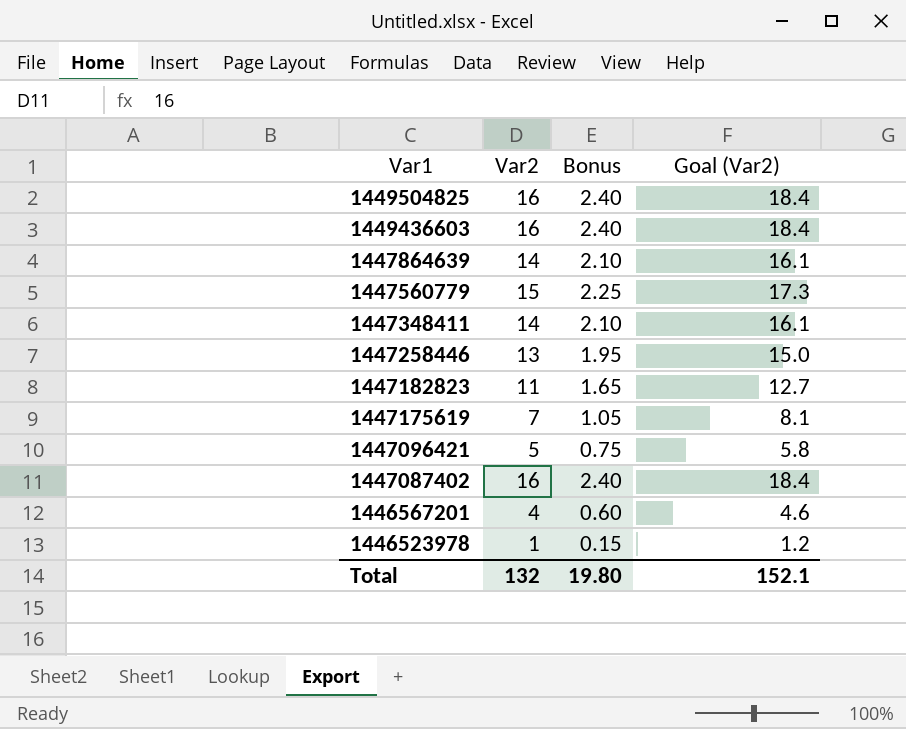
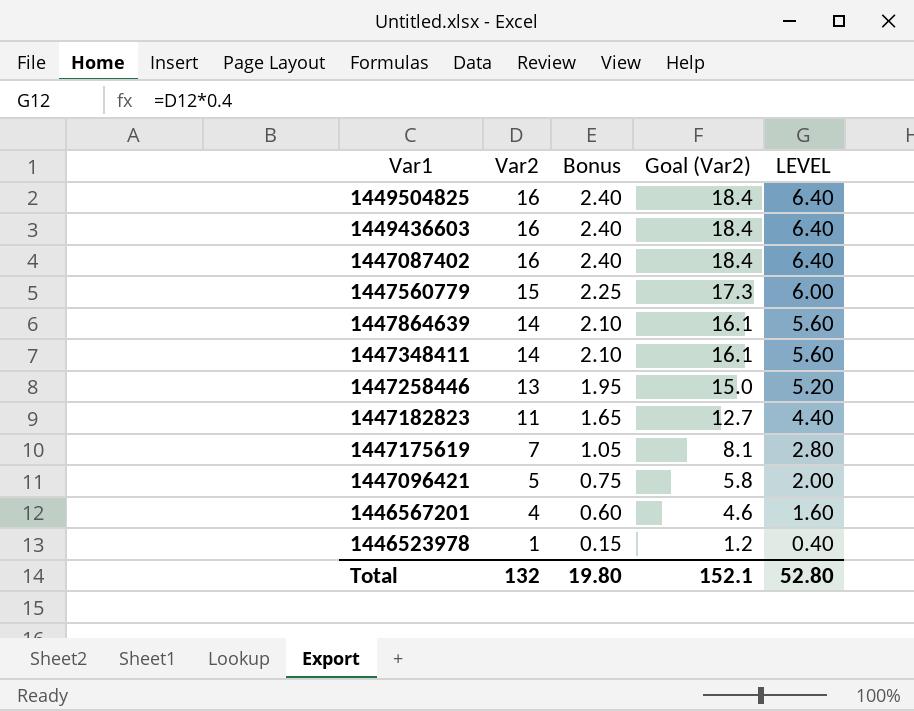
row order: Var1 descending -> Var2 descending
column LEVEL | formula: none -> [Var2] * 0.4

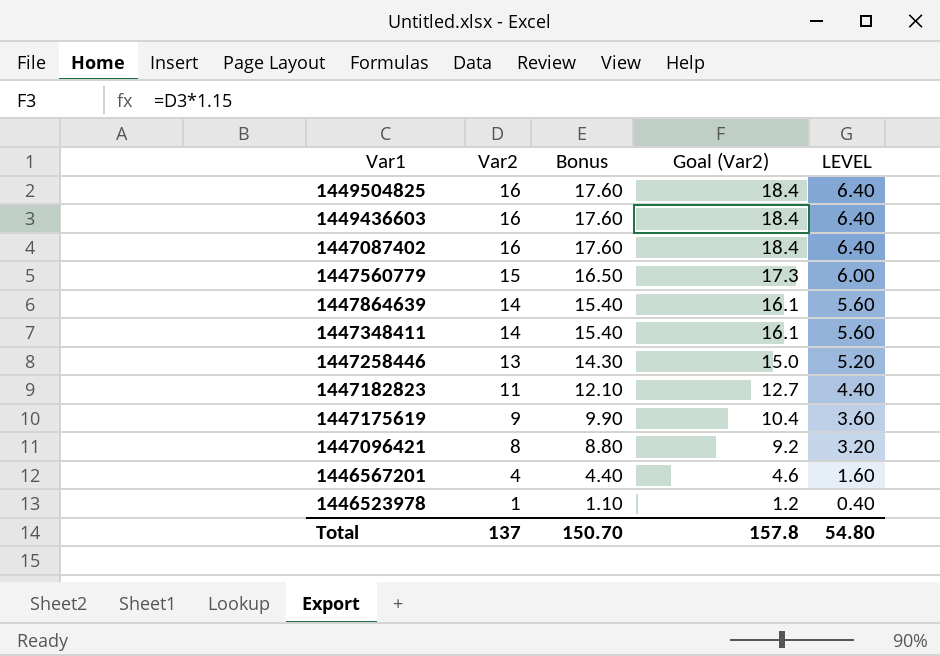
column Bonus | formula: [Var2] * 0.15 -> [Var2] * 1.1
1447175619 | Var2: 7 -> 9
1447175619 | Goal (Var2): 8.1 -> 10.4
1447175619 | LEVEL: 2.80 -> 3.60
1447096421 | Var2: 5 -> 8
1447096421 | Goal (Var2): 5.8 -> 9.2
1447096421 | LEVEL: 2.00 -> 3.20
Total | Var2: 132 -> 137
Total | Bonus: 19.80 -> 150.70
Total | Goal (Var2): 152.1 -> 157.8
Total | LEVEL: 52.80 -> 54.80

